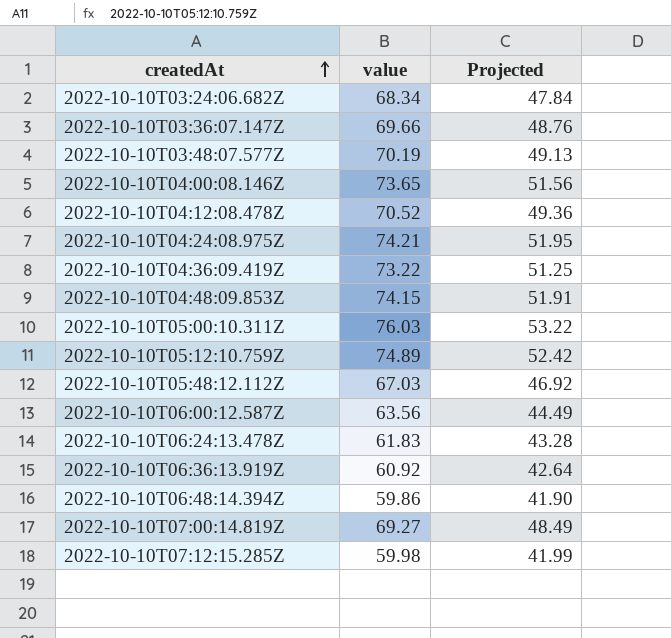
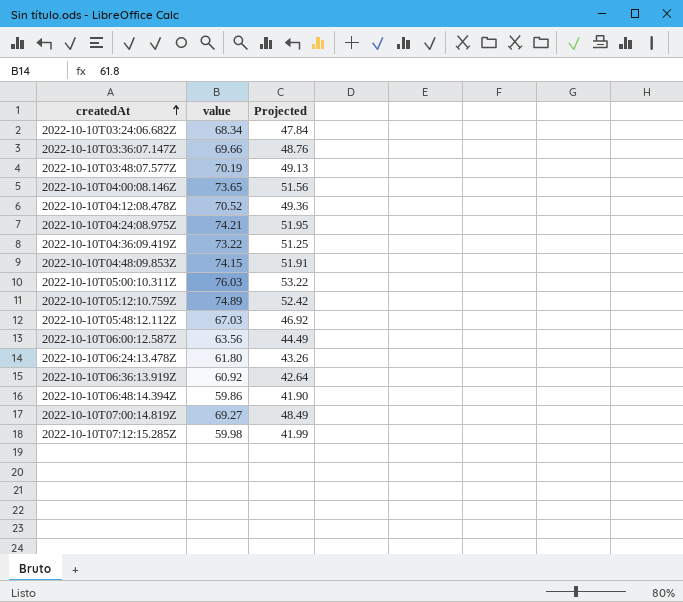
2022-10-10T06:24:13.478Z | value: 61.83 -> 61.80
2022-10-10T06:24:13.478Z | Projected: 43.28 -> 43.26

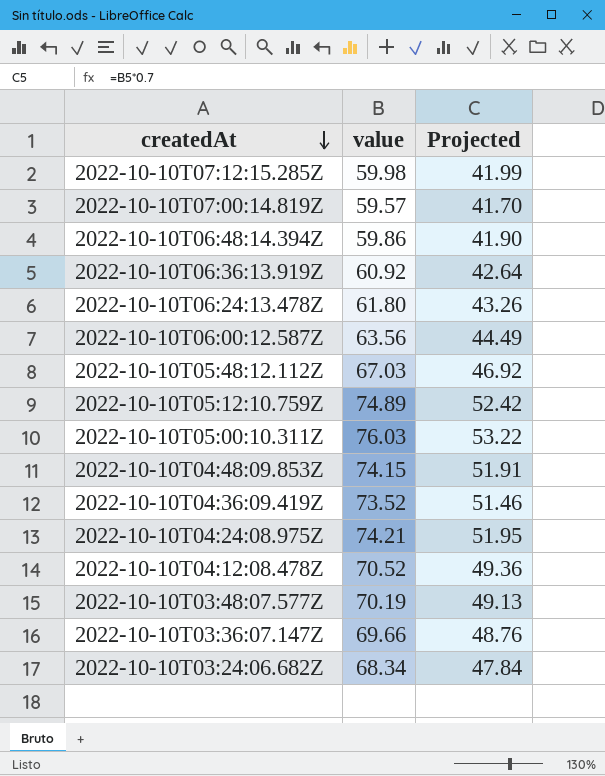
row order: createdAt ascending -> createdAt descending
row 2022-10-10T04:00:08.146Z: 73.65 | 51.56 -> none
2022-10-10T07:00:14.819Z | value: 69.27 -> 59.57
2022-10-10T07:00:14.819Z | Projected: 48.49 -> 41.70
2022-10-10T04:36:09.419Z | value: 73.22 -> 73.52
2022-10-10T04:36:09.419Z | Projected: 51.25 -> 51.46

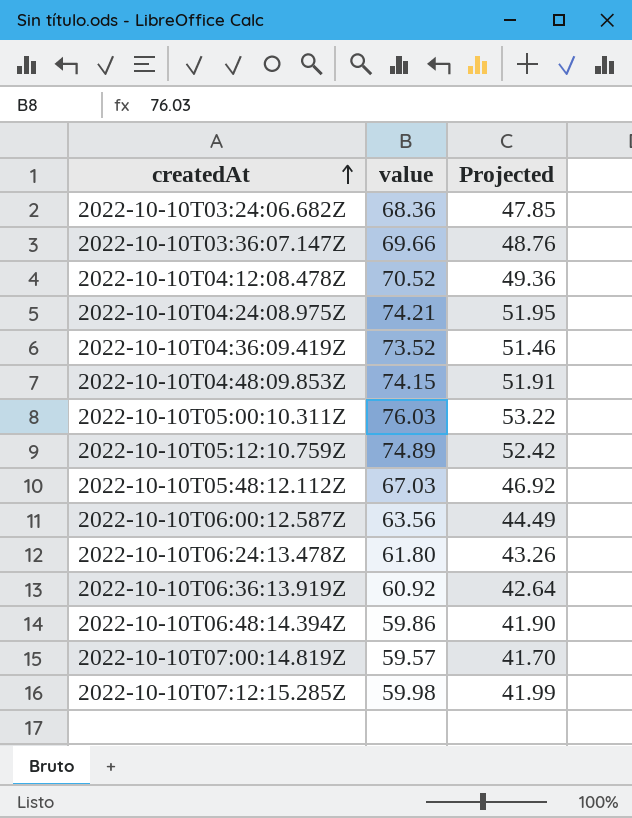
row order: createdAt descending -> createdAt ascending
row 2022-10-10T03:48:07.577Z: 70.19 | 49.13 -> none
2022-10-10T03:24:06.682Z | value: 68.34 -> 68.36
2022-10-10T03:24:06.682Z | Projected: 47.84 -> 47.85

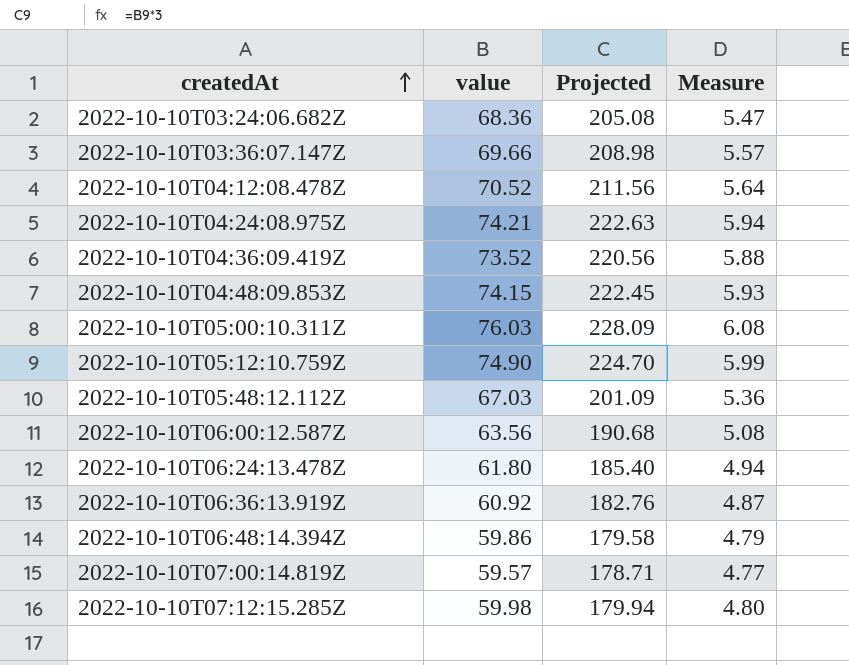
column Projected | formula: [value] * 0.7 -> [value] * 3
column Measure | formula: none -> [value] * 0.08
2022-10-10T05:12:10.759Z | value: 74.89 -> 74.90

